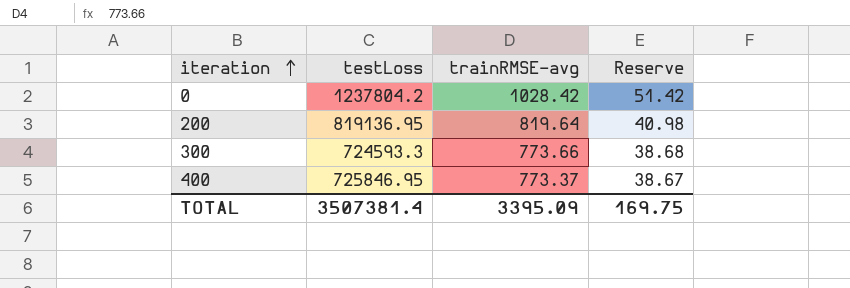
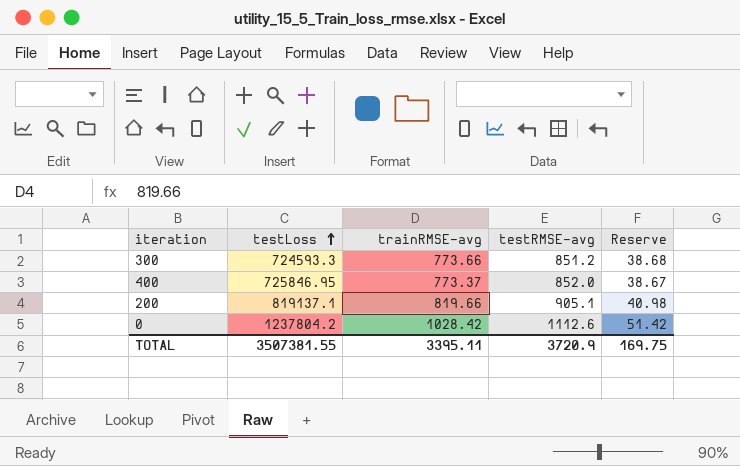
row order: iteration ascending -> testLoss ascending
column testRMSE-avg | position: none -> 4
200 | testLoss: 819136.95 -> 819137.1
200 | trainRMSE-avg: 819.64 -> 819.66
TOTAL | testLoss: 3507381.4 -> 3507381.55
TOTAL | trainRMSE-avg: 3395.09 -> 3395.11

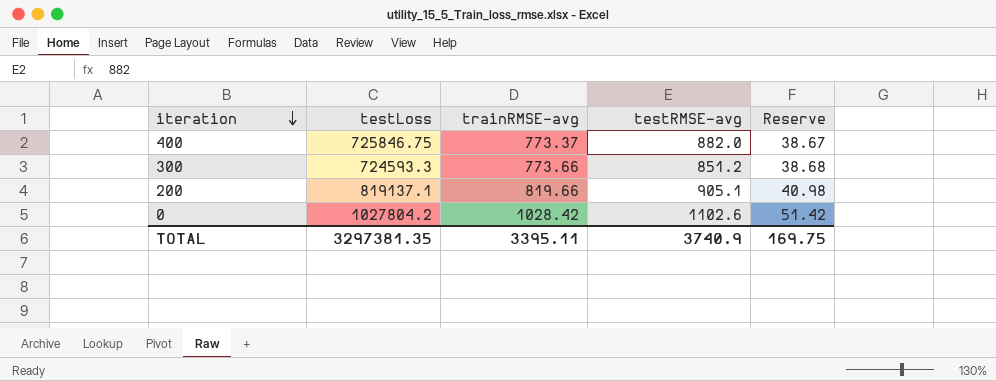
row order: testLoss ascending -> iteration descending
400 | testLoss: 725846.95 -> 725846.75
400 | testRMSE-avg: 852.0 -> 882.0
0 | testLoss: 1237804.2 -> 1027804.2
0 | testRMSE-avg: 1112.6 -> 1102.6
TOTAL | testLoss: 3507381.55 -> 3297381.35
TOTAL | testRMSE-avg: 3720.9 -> 3740.9

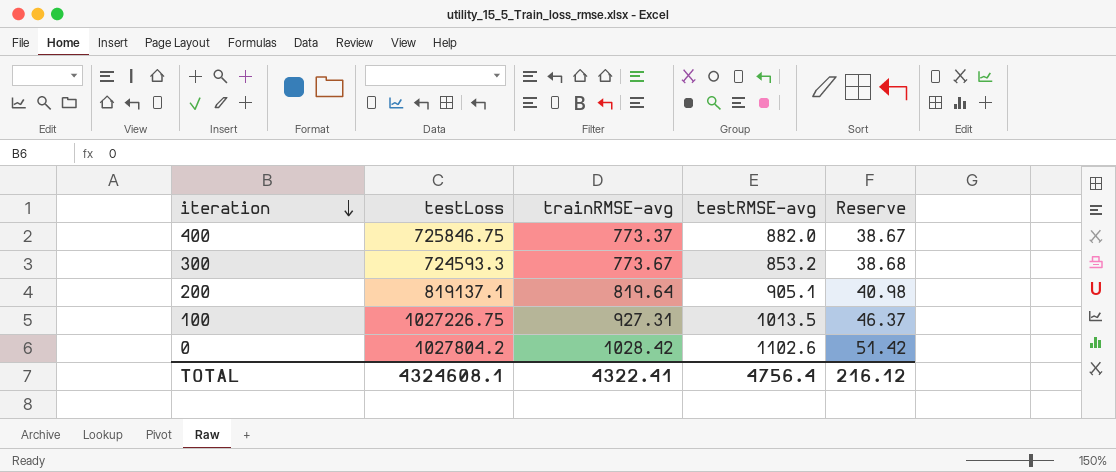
300 | trainRMSE-avg: 773.66 -> 773.67
300 | testRMSE-avg: 851.2 -> 853.2
200 | trainRMSE-avg: 819.66 -> 819.64
row 100: none -> 1027226.75 | 927.31 | 1013.5 | 46.37
TOTAL | testLoss: 3297381.35 -> 4324608.1
TOTAL | trainRMSE-avg: 3395.11 -> 4322.41
TOTAL | testRMSE-avg: 3740.9 -> 4756.4
TOTAL | Reserve: 169.75 -> 216.12

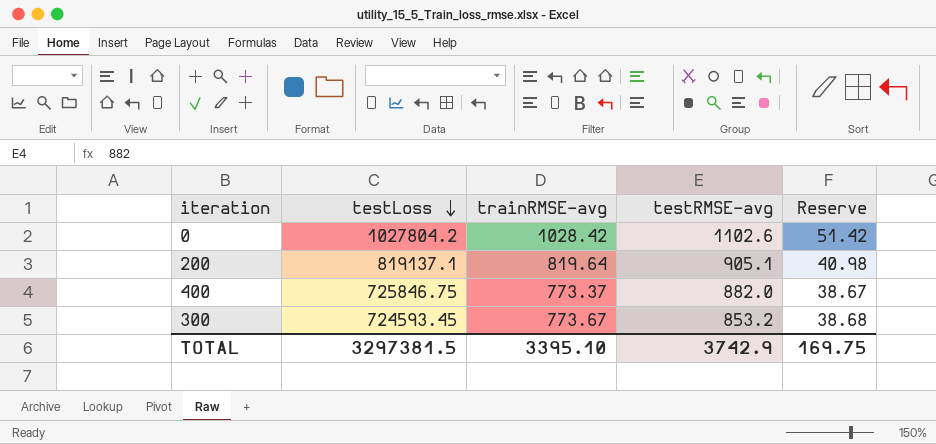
row order: iteration descending -> testLoss descending
row 100: 1027226.75 | 927.31 | 1013.5 | 46.37 -> none
300 | testLoss: 724593.3 -> 724593.45
TOTAL | testLoss: 4324608.1 -> 3297381.5
TOTAL | trainRMSE-avg: 4322.41 -> 3395.10
TOTAL | testRMSE-avg: 4756.4 -> 3742.9
TOTAL | Reserve: 216.12 -> 169.75

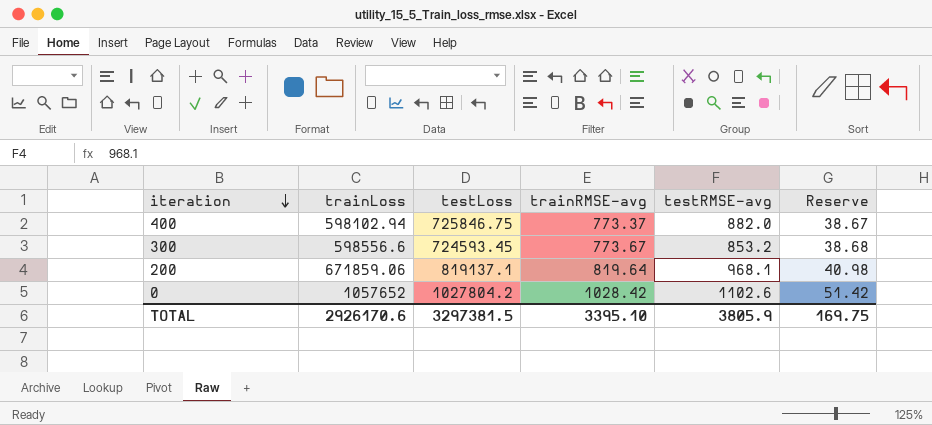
row order: testLoss descending -> iteration descending
column trainLoss | position: none -> 2
200 | testRMSE-avg: 905.1 -> 968.1
TOTAL | testRMSE-avg: 3742.9 -> 3805.9

